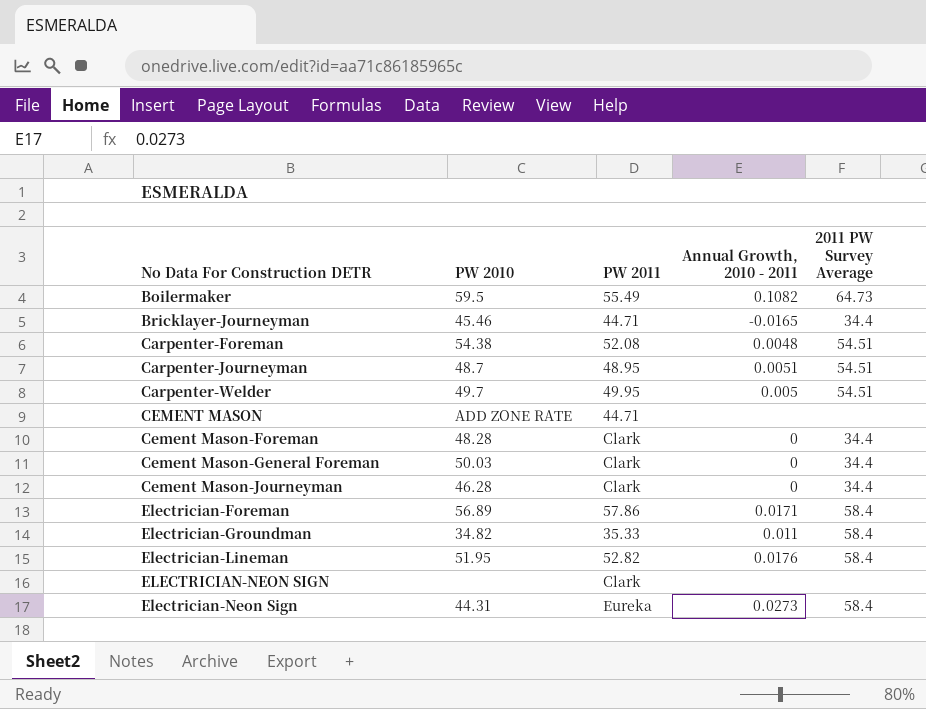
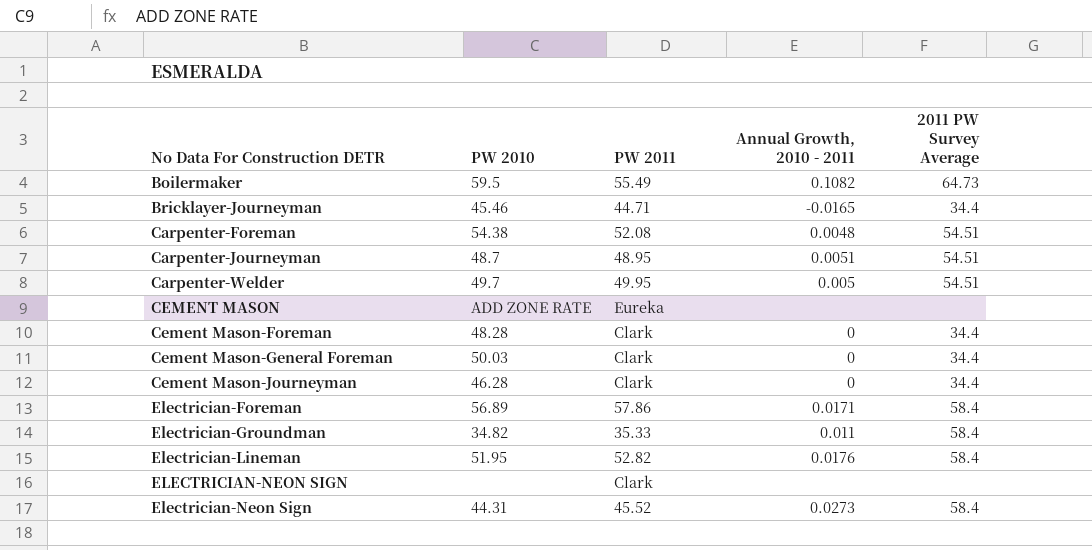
CEMENT MASON | PW 2011: 44.71 -> Eureka
Electrician-Neon Sign | PW 2011: Eureka -> 45.52

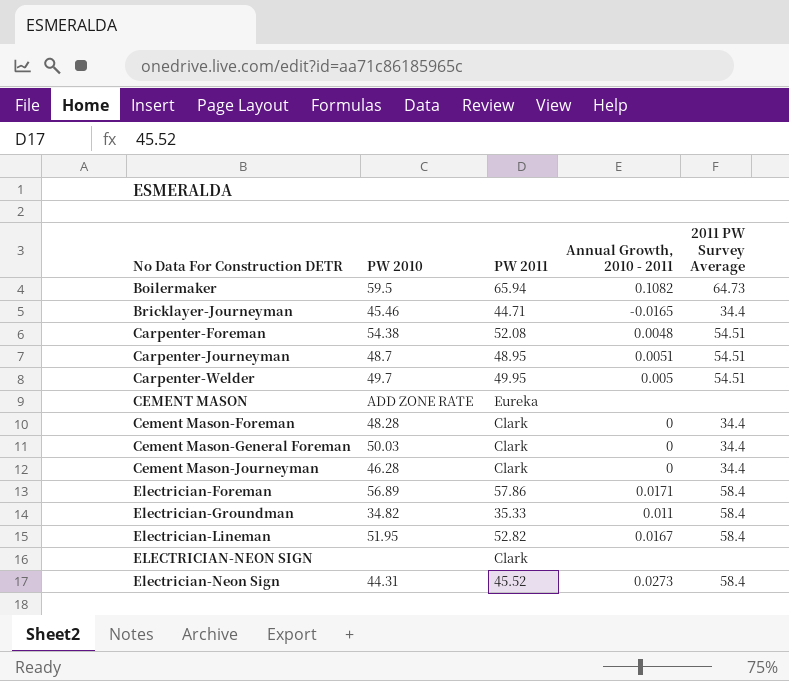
Boilermaker | PW 2011: 55.49 -> 65.94
Electrician-Lineman | Annual Growth, 2010 - 2011: 0.0176 -> 0.0167

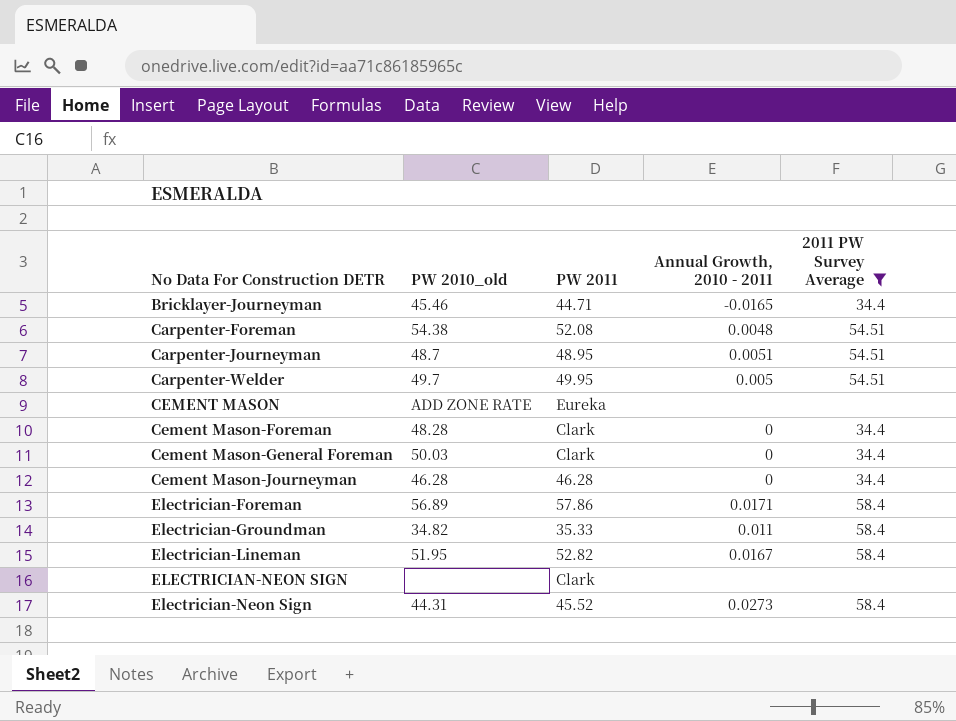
filter: none -> 2011 PW Survey Average != 64.73
column name: PW 2010 -> PW 2010_old
Cement Mason-Journeyman | PW 2011: Clark -> 46.28

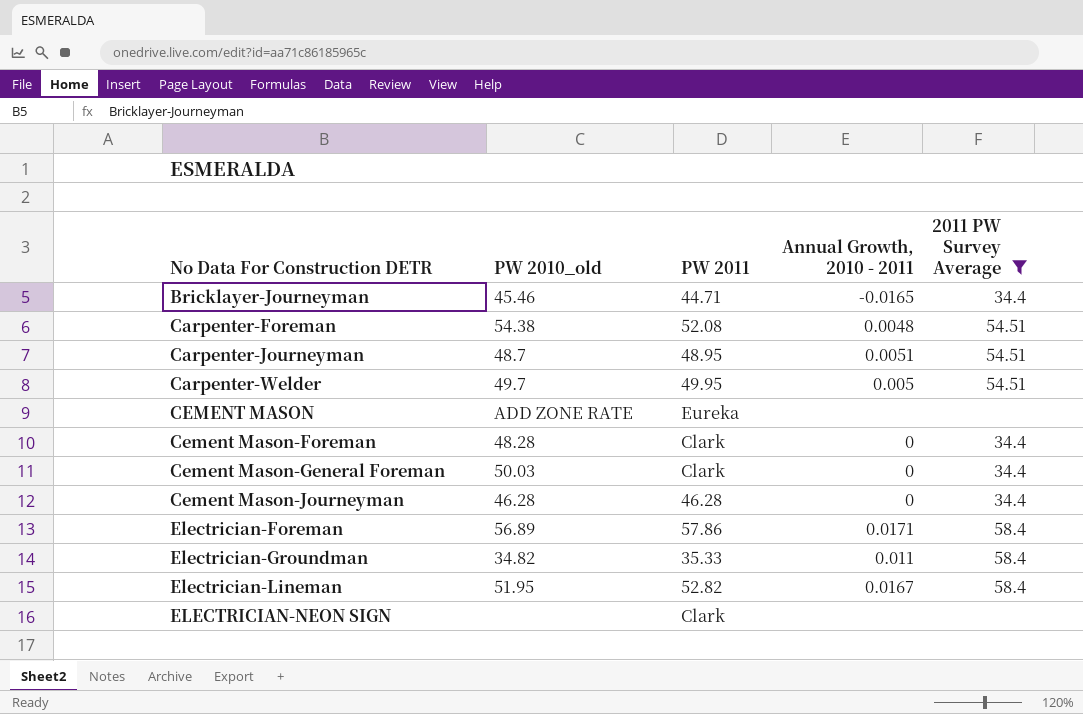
row Electrician-Neon Sign: 44.31 | 45.52 | 0.0273 | 58.4 -> none

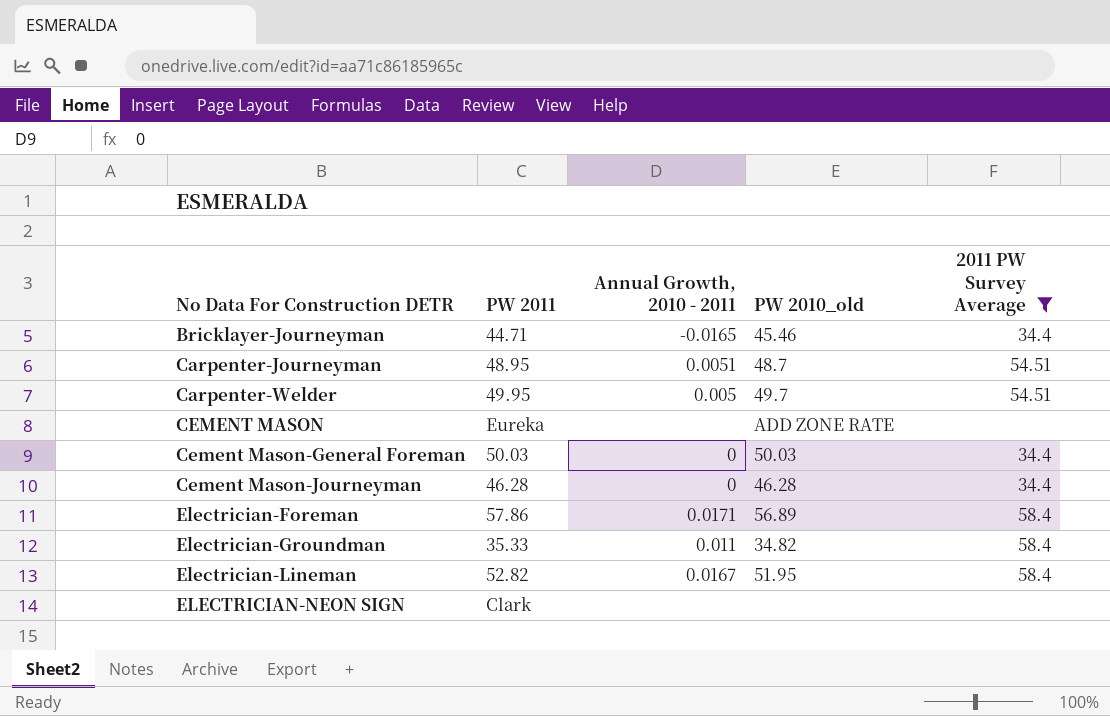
column PW 2010_old | position: 2 -> 4
row Carpenter-Foreman: 54.38 | 52.08 | 0.0048 | 54.51 -> none
row Cement Mason-Foreman: 48.28 | Clark | 0 | 34.4 -> none
Cement Mason-General Foreman | PW 2011: Clark -> 50.03

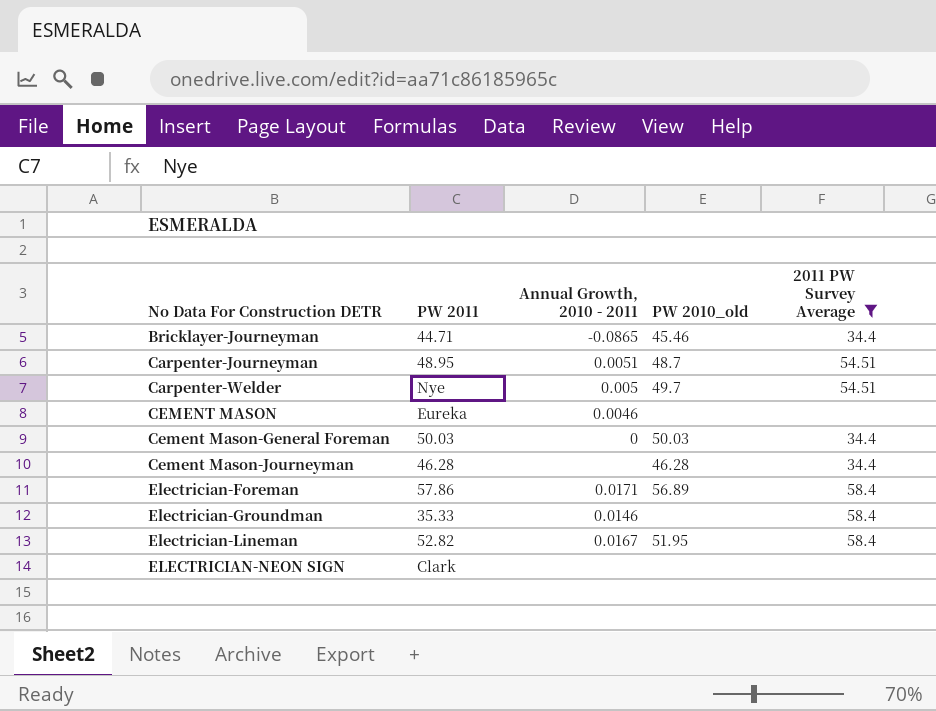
Bricklayer-Journeyman | Annual Growth, 2010 - 2011: -0.0165 -> -0.0865
Carpenter-Welder | PW 2011: 49.95 -> Nye
CEMENT MASON | Annual Growth, 2010 - 2011: none -> 0.0046
CEMENT MASON | PW 2010_old: ADD ZONE RATE -> none
Cement Mason-Journeyman | Annual Growth, 2010 - 2011: 0 -> none
Electrician-Groundman | Annual Growth, 2010 - 2011: 0.011 -> 0.0146
Electrician-Groundman | PW 2010_old: 34.82 -> none

